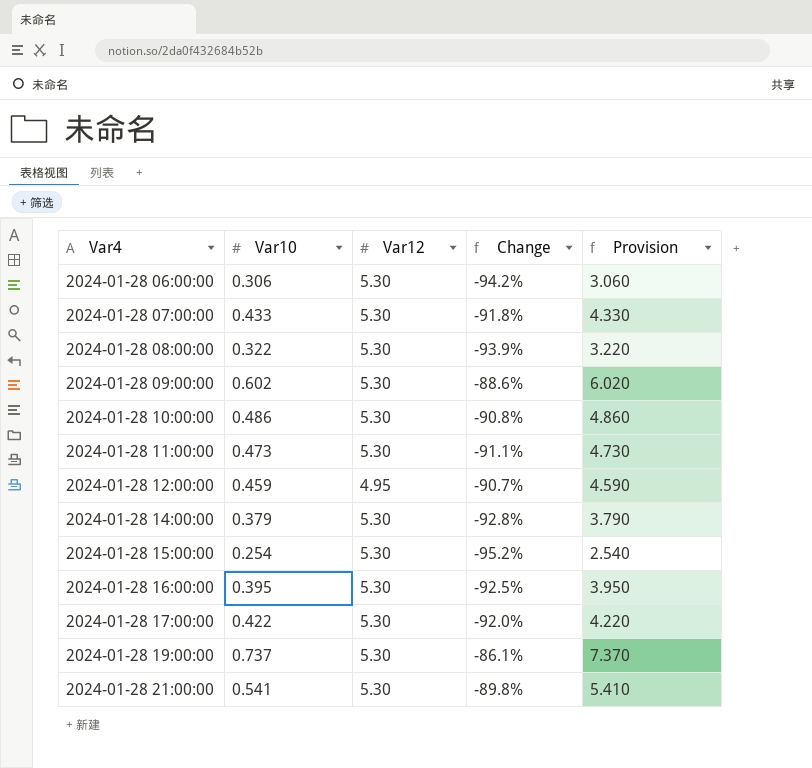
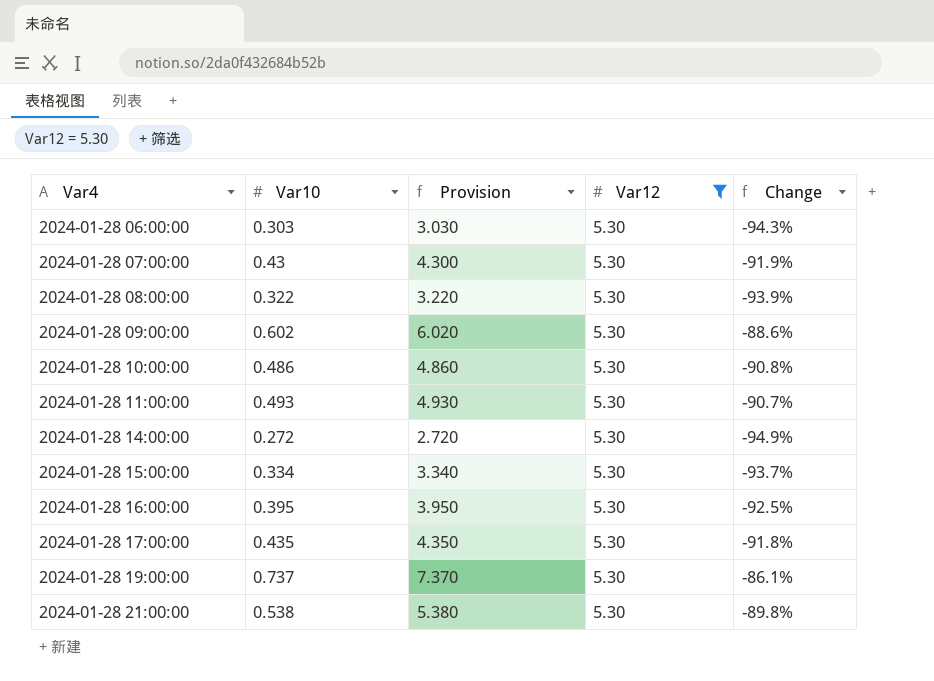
filter: none -> Var12 = 5.30
column Provision | position: 5 -> 3
2024-01-28 06:00:00 | Var10: 0.306 -> 0.303
2024-01-28 06:00:00 | Provision: 3.060 -> 3.030
2024-01-28 06:00:00 | Change: -94.2% -> -94.3%
2024-01-28 07:00:00 | Var10: 0.433 -> 0.43
2024-01-28 07:00:00 | Provision: 4.330 -> 4.300
2024-01-28 07:00:00 | Change: -91.8% -> -91.9%
2024-01-28 11:00:00 | Var10: 0.473 -> 0.493
2024-01-28 11:00:00 | Provision: 4.730 -> 4.930
2024-01-28 11:00:00 | Change: -91.1% -> -90.7%
2024-01-28 14:00:00 | Var10: 0.379 -> 0.272
2024-01-28 14:00:00 | Provision: 3.790 -> 2.720
2024-01-28 14:00:00 | Change: -92.8% -> -94.9%
2024-01-28 15:00:00 | Var10: 0.254 -> 0.334
2024-01-28 15:00:00 | Provision: 2.540 -> 3.340
2024-01-28 15:00:00 | Change: -95.2% -> -93.7%
2024-01-28 17:00:00 | Var10: 0.422 -> 0.435
2024-01-28 17:00:00 | Provision: 4.220 -> 4.350
2024-01-28 17:00:00 | Change: -92.0% -> -91.8%
2024-01-28 21:00:00 | Var10: 0.541 -> 0.538
2024-01-28 21:00:00 | Provision: 5.410 -> 5.380

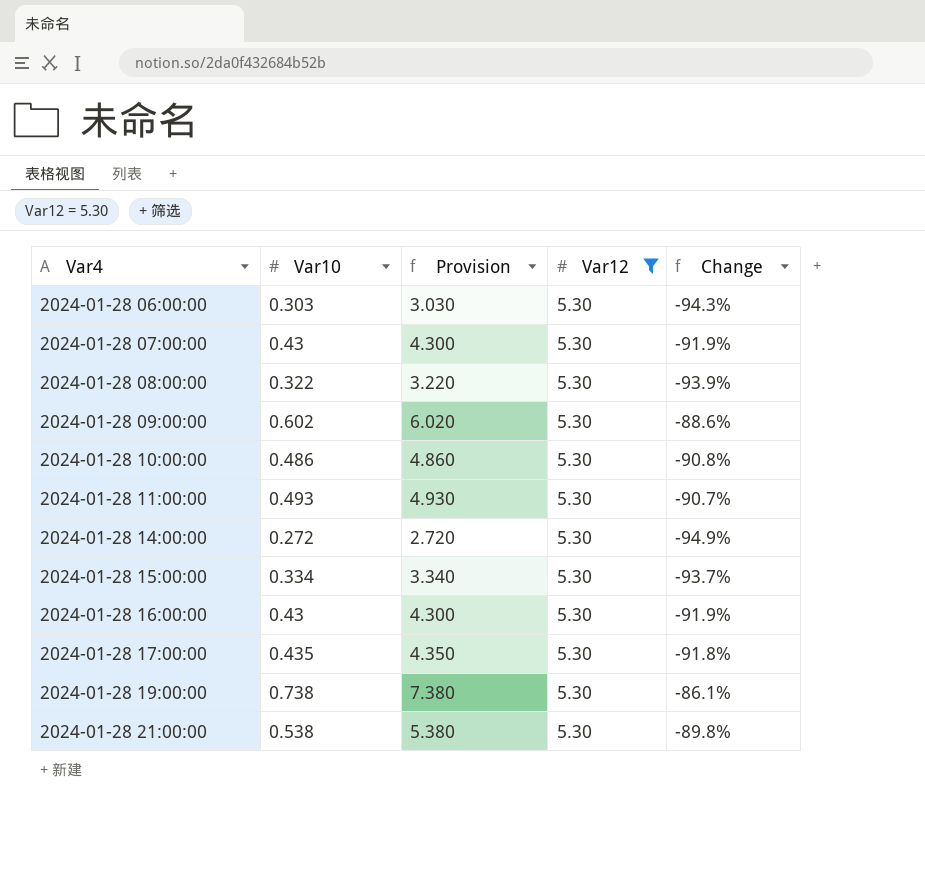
2024-01-28 16:00:00 | Var10: 0.395 -> 0.43
2024-01-28 16:00:00 | Provision: 3.950 -> 4.300
2024-01-28 16:00:00 | Change: -92.5% -> -91.9%
2024-01-28 19:00:00 | Var10: 0.737 -> 0.738
2024-01-28 19:00:00 | Provision: 7.370 -> 7.380

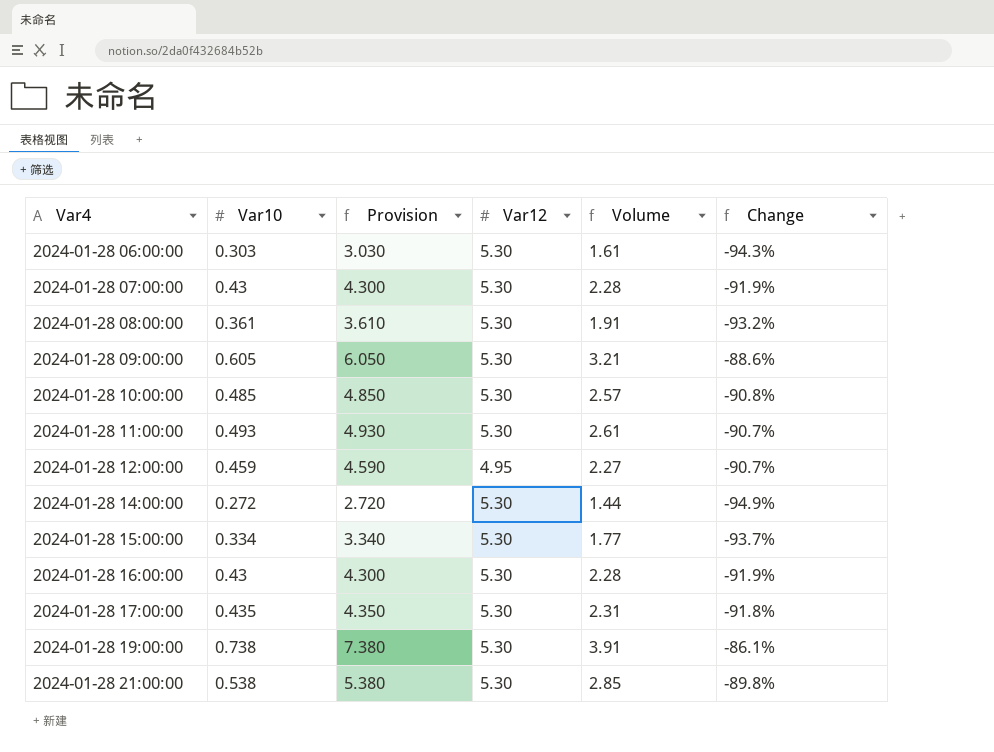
filter: Var12 = 5.30 -> none
column Volume | formula: none -> [Var10] * [Var12]
2024-01-28 08:00:00 | Var10: 0.322 -> 0.361
2024-01-28 08:00:00 | Provision: 3.220 -> 3.610
2024-01-28 08:00:00 | Change: -93.9% -> -93.2%
2024-01-28 09:00:00 | Var10: 0.602 -> 0.605
2024-01-28 09:00:00 | Provision: 6.020 -> 6.050
2024-01-28 10:00:00 | Var10: 0.486 -> 0.485
2024-01-28 10:00:00 | Provision: 4.860 -> 4.850

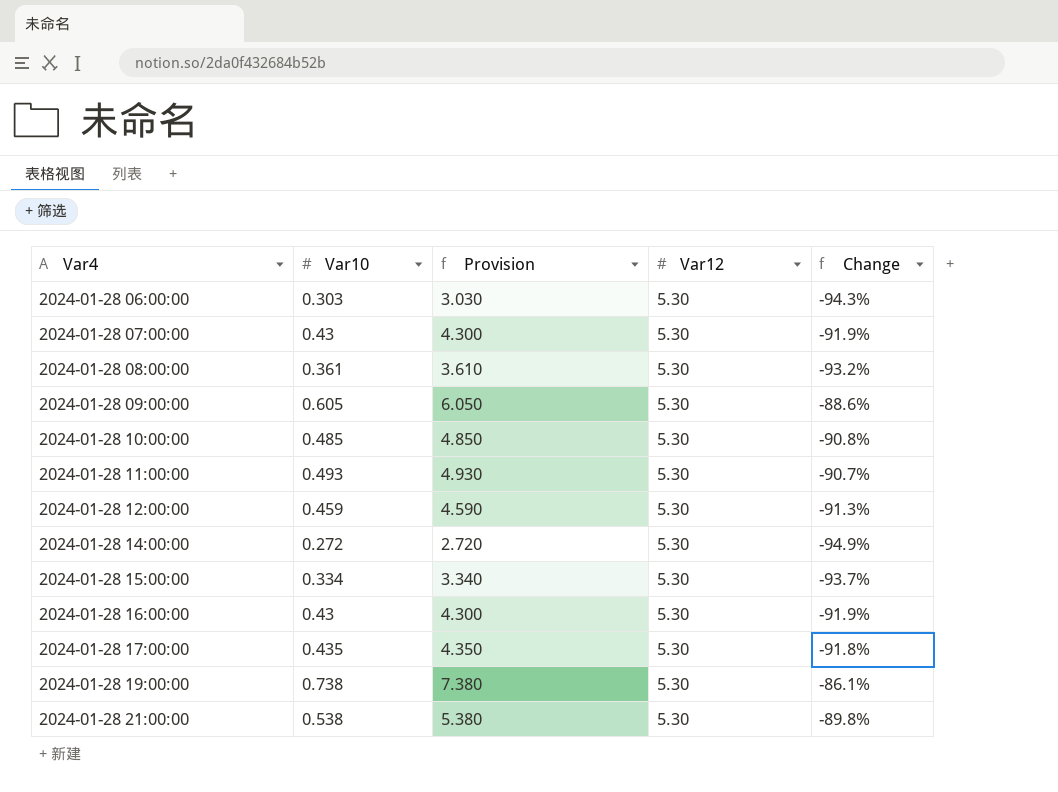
column Volume | formula: [Var10] * [Var12] -> none
2024-01-28 12:00:00 | Var12: 4.95 -> 5.30
2024-01-28 12:00:00 | Change: -90.7% -> -91.3%

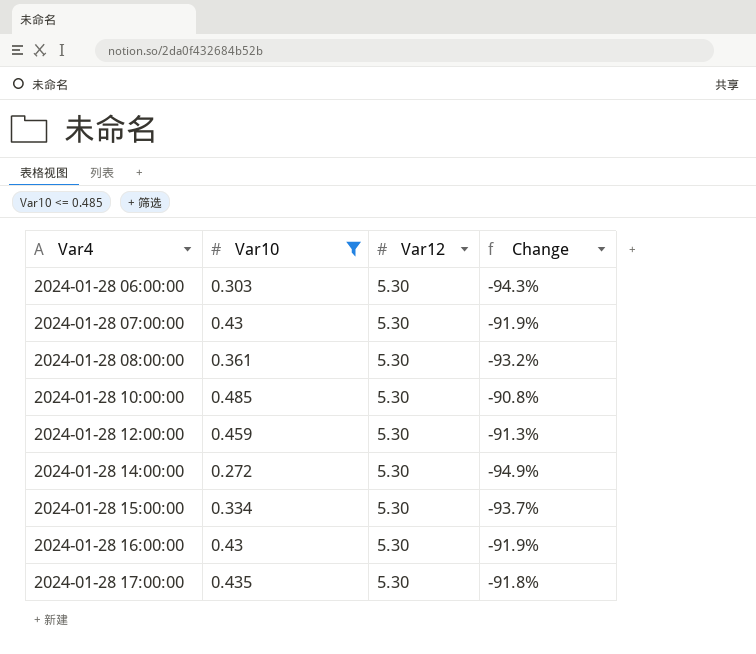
filter: none -> Var10 <= 0.485
column Provision | formula: [Var10] * 10 -> none

